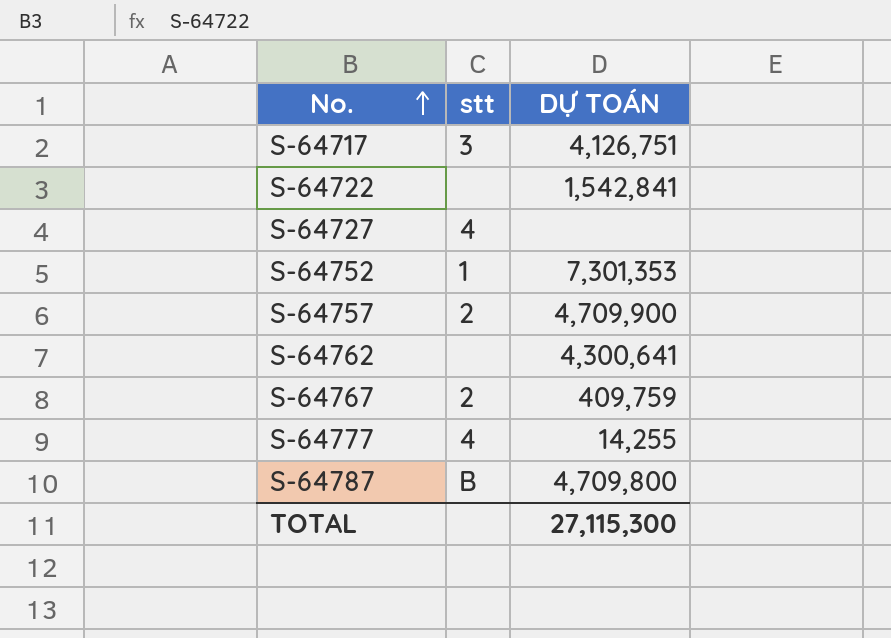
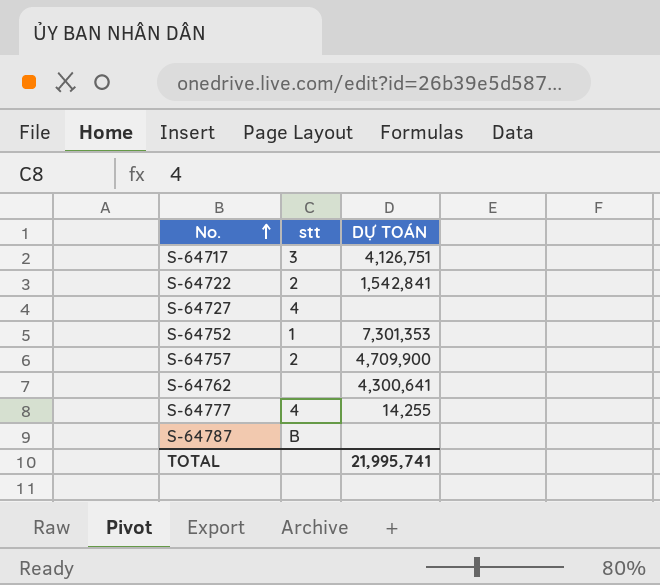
row S-64767: 2 | 409,759 -> none
S-64722 | stt: none -> 2
S-64787 | DỰ TOÁN: 4,709,800 -> none
TOTAL | DỰ TOÁN: 27,115,300 -> 21,995,741

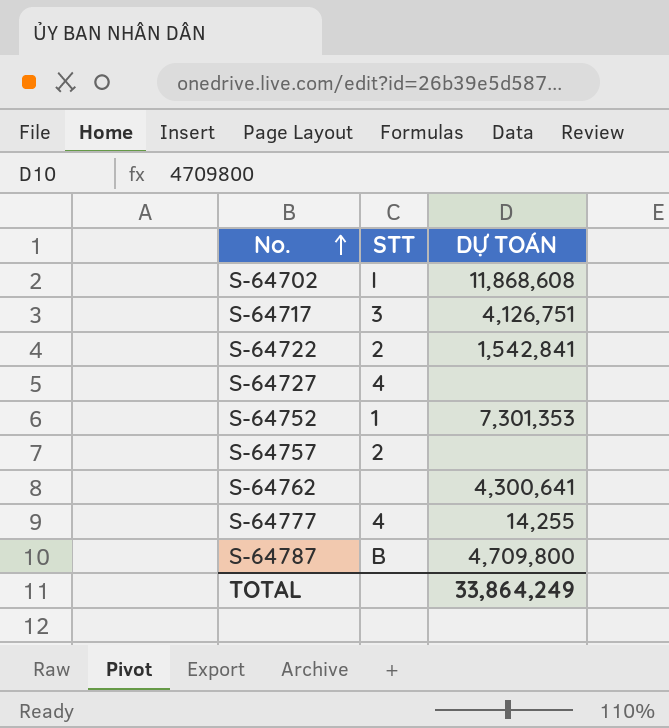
column name: stt -> STT
row S-64702: none -> I | 11,868,608
S-64757 | DỰ TOÁN: 4,709,900 -> none
S-64787 | DỰ TOÁN: none -> 4,709,800
TOTAL | DỰ TOÁN: 21,995,741 -> 33,864,249

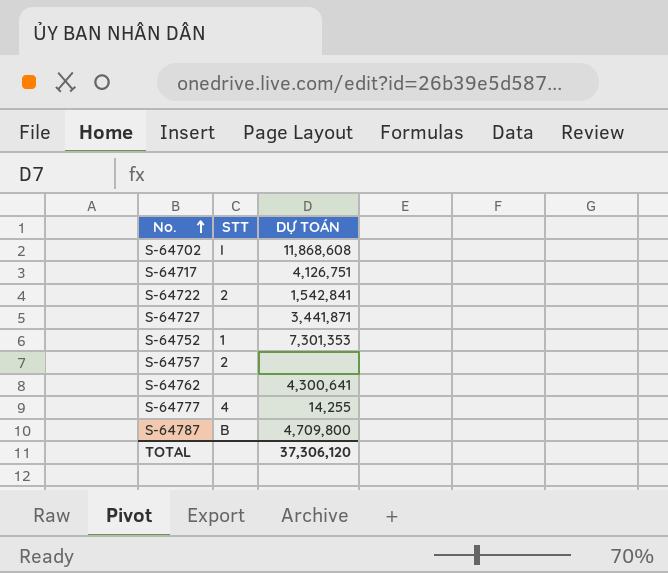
S-64717 | STT: 3 -> none
S-64727 | STT: 4 -> none
S-64727 | DỰ TOÁN: none -> 3,441,871
TOTAL | DỰ TOÁN: 33,864,249 -> 37,306,120

